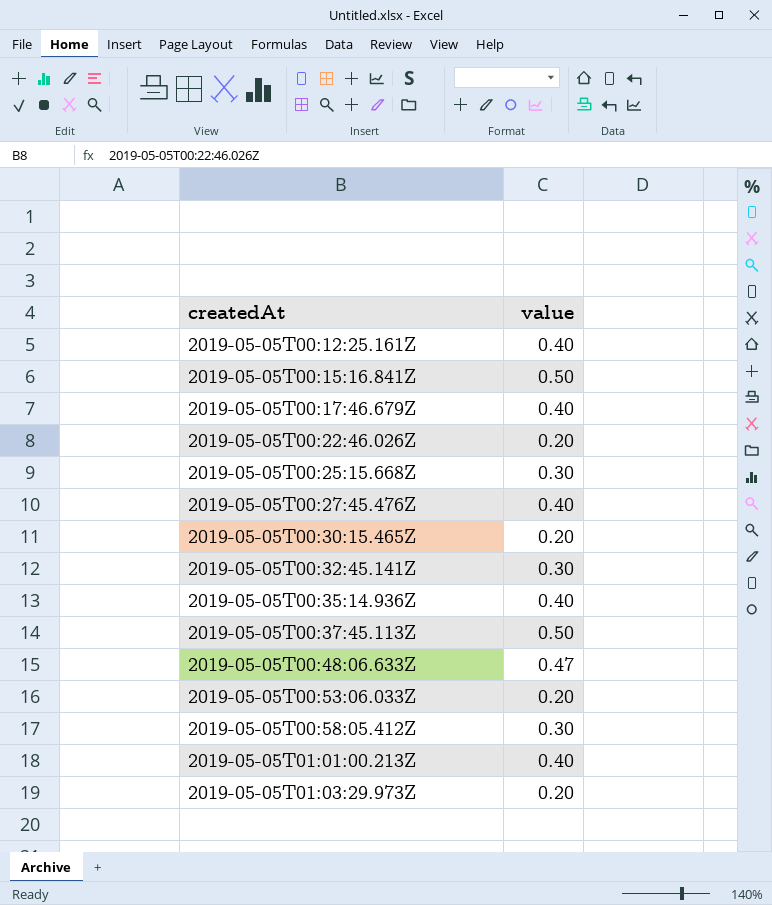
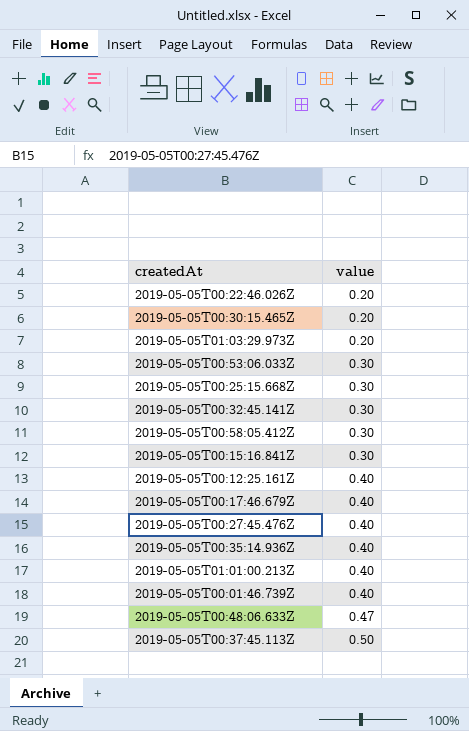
row order: createdAt ascending -> value ascending
2019-05-05T00:53:06.033Z | value: 0.20 -> 0.30
2019-05-05T00:15:16.841Z | value: 0.50 -> 0.30
row 2019-05-05T00:01:46.739Z: none -> 0.40

